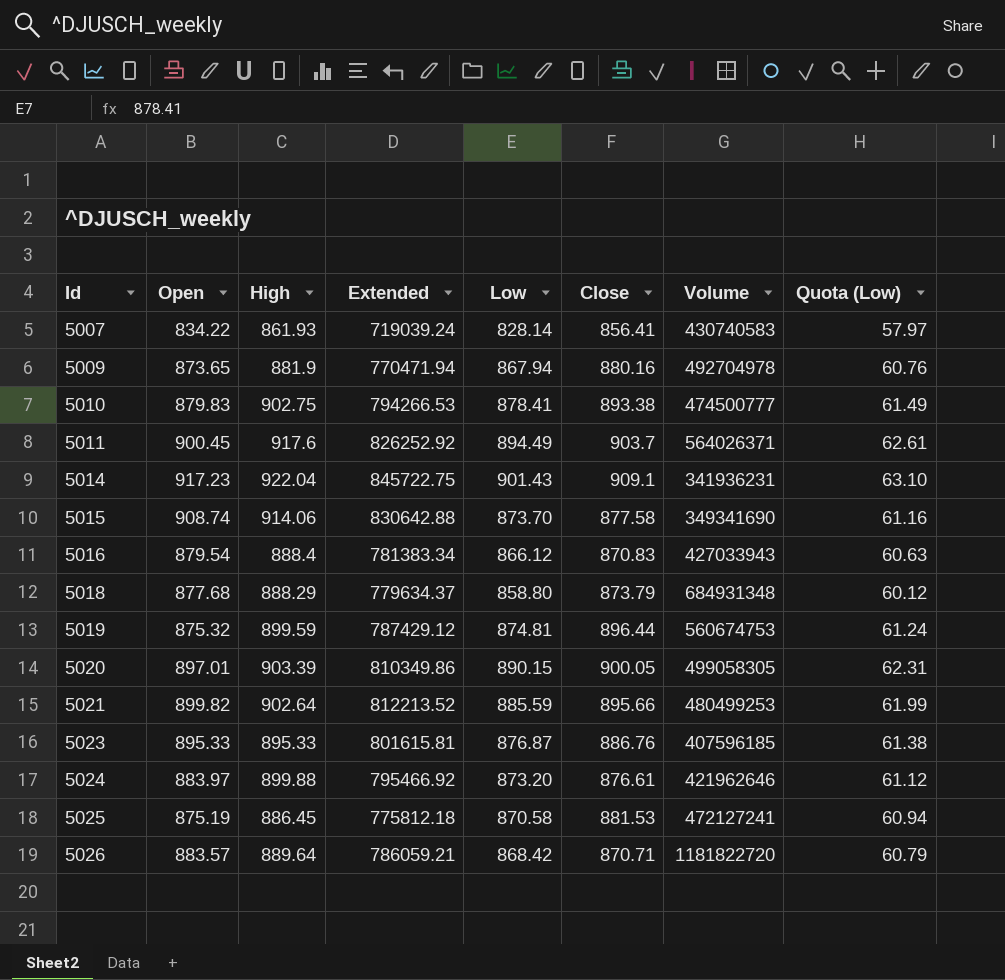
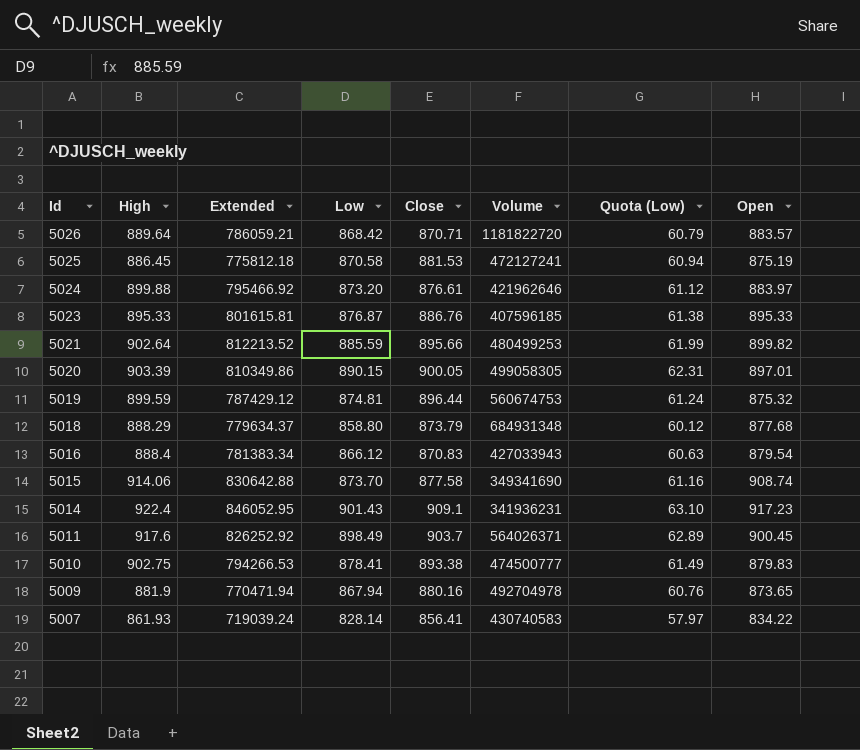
row order: Id ascending -> Id descending
column Open | position: 2 -> 8
5014 | High: 922.04 -> 922.4
5014 | Extended: 845722.75 -> 846052.95
5011 | Low: 894.49 -> 898.49
5011 | Quota (Low): 62.61 -> 62.89

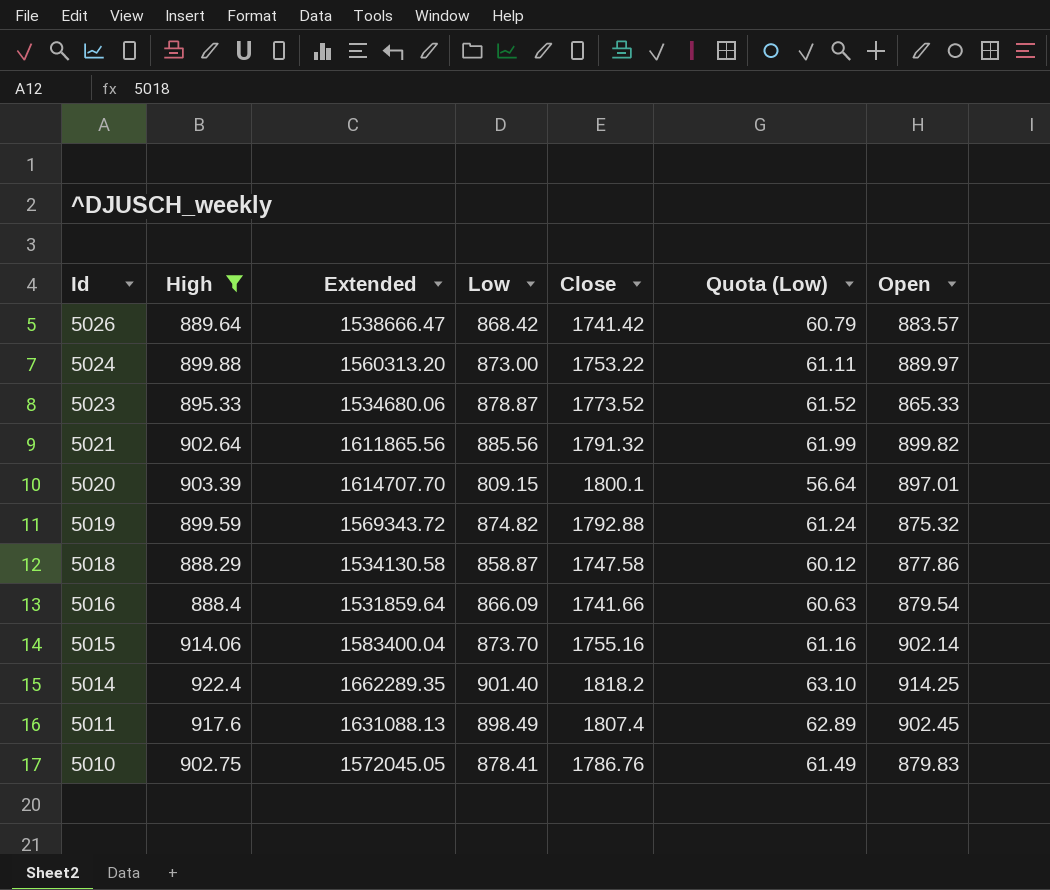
filter: none -> High >= 888.29
column Volume | position: 6 -> none
column Extended | formula: [High] * [Open] -> [Close] * [Open]
5026 | Close: 870.71 -> 1741.42
5024 | Low: 873.20 -> 873.00
5024 | Close: 876.61 -> 1753.22
5024 | Quota (Low): 61.12 -> 61.11
5024 | Open: 883.97 -> 889.97
5023 | Low: 876.87 -> 878.87
5023 | Close: 886.76 -> 1773.52
5023 | Quota (Low): 61.38 -> 61.52
5023 | Open: 895.33 -> 865.33
5021 | Low: 885.59 -> 885.56
5021 | Close: 895.66 -> 1791.32
5020 | Low: 890.15 -> 809.15
5020 | Close: 900.05 -> 1800.1
5020 | Quota (Low): 62.31 -> 56.64
5019 | Low: 874.81 -> 874.82
5019 | Close: 896.44 -> 1792.88
5018 | Low: 858.80 -> 858.87
5018 | Close: 873.79 -> 1747.58
5018 | Open: 877.68 -> 877.86
5016 | Low: 866.12 -> 866.09
5016 | Close: 870.83 -> 1741.66
5015 | Close: 877.58 -> 1755.16
5015 | Open: 908.74 -> 902.14
5014 | Low: 901.43 -> 901.40
5014 | Close: 909.1 -> 1818.2
5014 | Open: 917.23 -> 914.25
5011 | Close: 903.7 -> 1807.4
5011 | Open: 900.45 -> 902.45
5010 | Close: 893.38 -> 1786.76

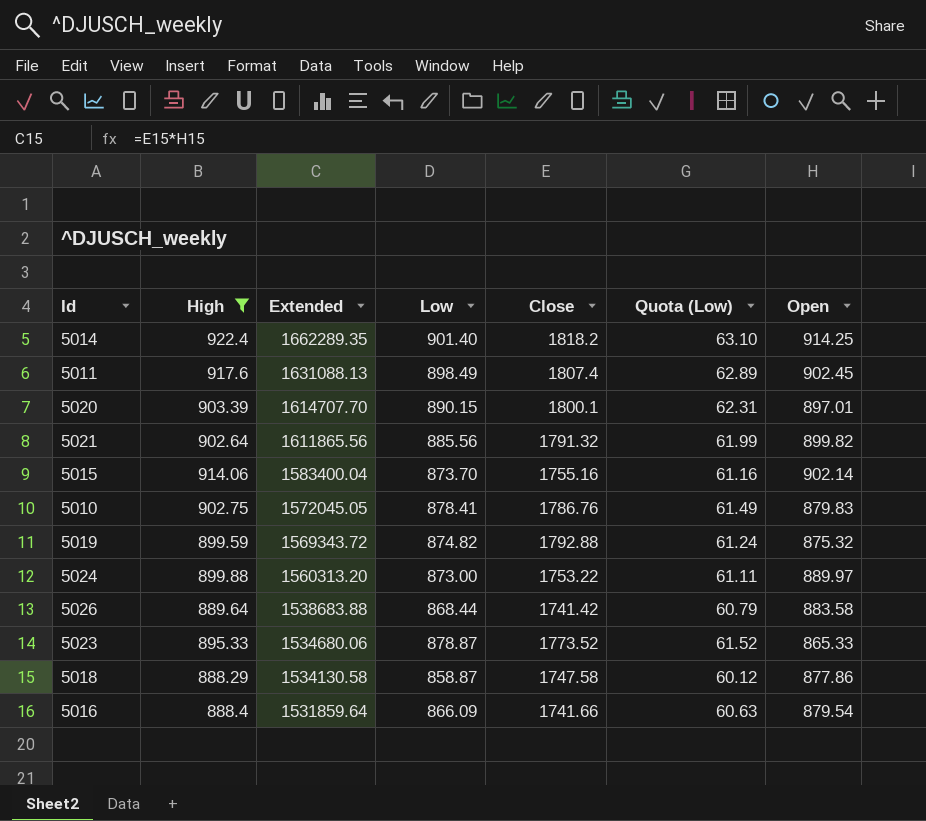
row order: Id descending -> Extended descending
5020 | Low: 809.15 -> 890.15
5020 | Quota (Low): 56.64 -> 62.31
5026 | Extended: 1538666.47 -> 1538683.88
5026 | Low: 868.42 -> 868.44
5026 | Open: 883.57 -> 883.58

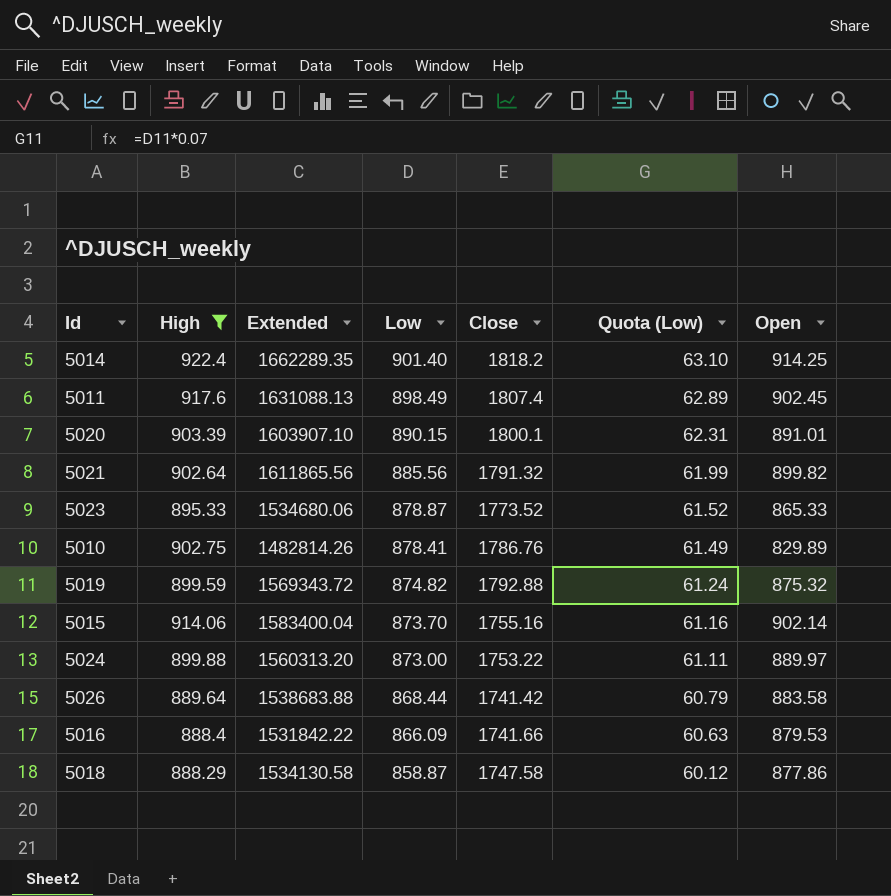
row order: Extended descending -> Low descending
5020 | Extended: 1614707.70 -> 1603907.10
5020 | Open: 897.01 -> 891.01
5010 | Extended: 1572045.05 -> 1482814.26
5010 | Open: 879.83 -> 829.89
5016 | Extended: 1531859.64 -> 1531842.22
5016 | Open: 879.54 -> 879.53

